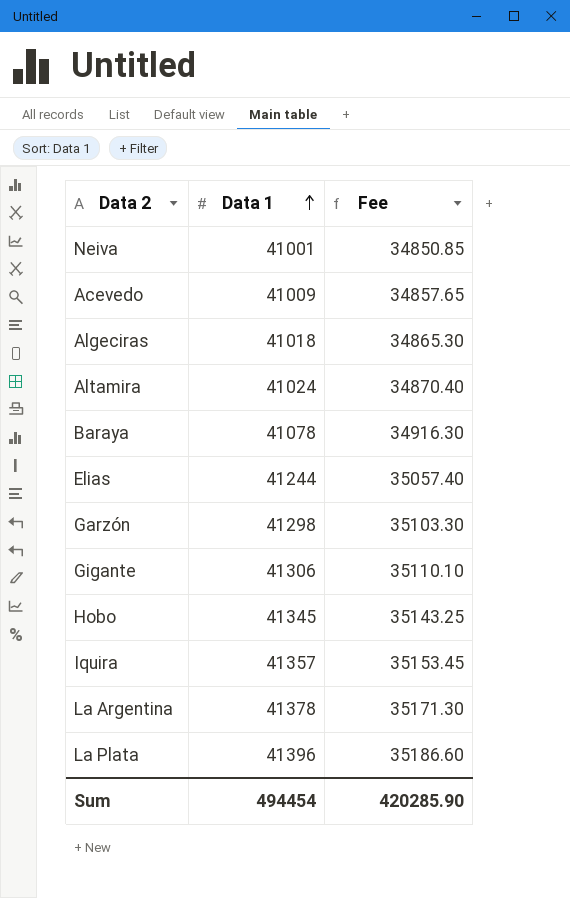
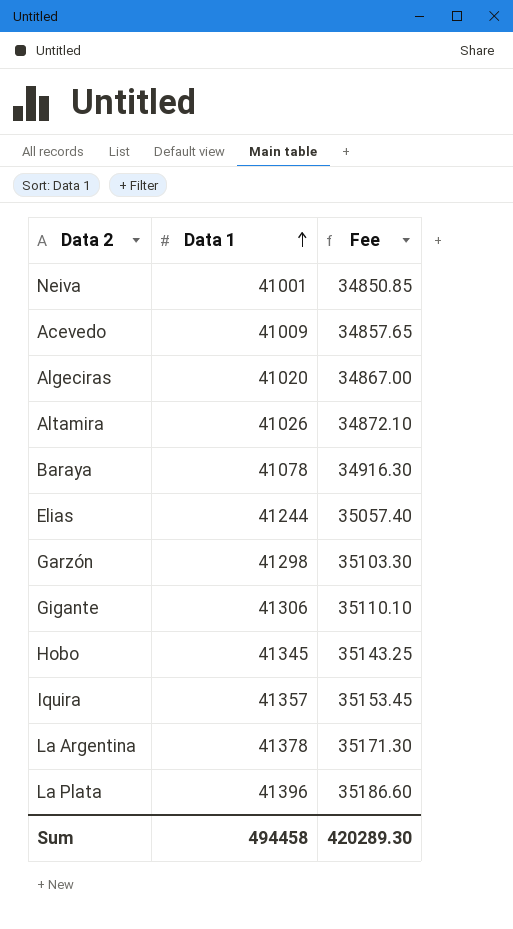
Algeciras | Data 1: 41018 -> 41020
Algeciras | Fee: 34865.30 -> 34867.00
Altamira | Data 1: 41024 -> 41026
Altamira | Fee: 34870.40 -> 34872.10
Sum | Data 1: 494454 -> 494458
Sum | Fee: 420285.90 -> 420289.30

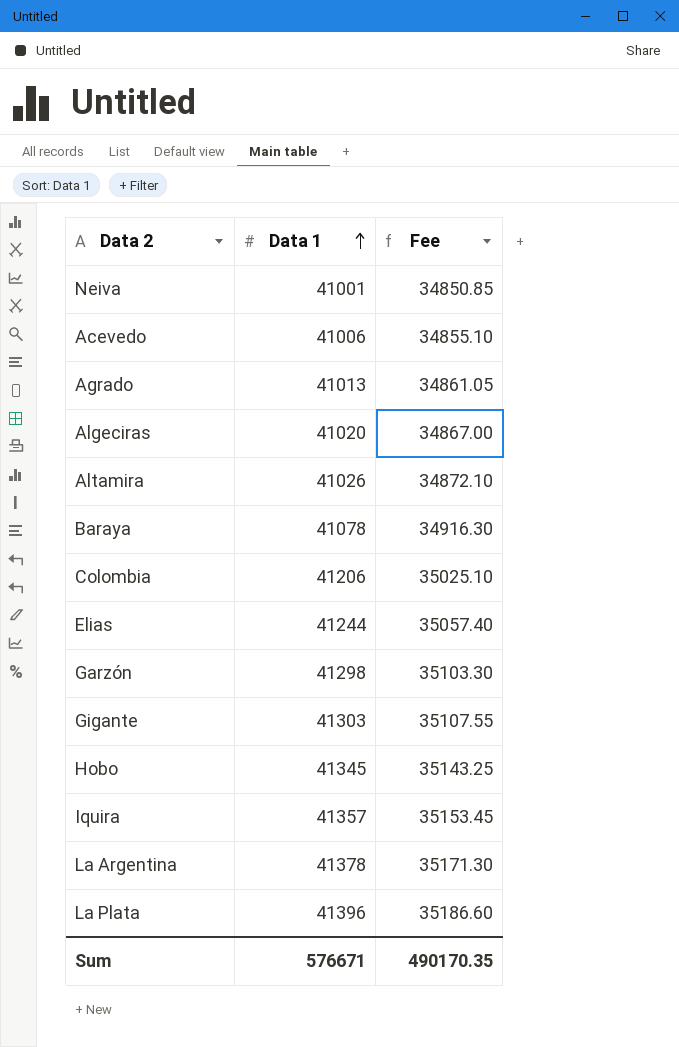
Acevedo | Data 1: 41009 -> 41006
Acevedo | Fee: 34857.65 -> 34855.10
row Agrado: none -> 41013 | 34861.05
row Colombia: none -> 41206 | 35025.10
Gigante | Data 1: 41306 -> 41303
Gigante | Fee: 35110.10 -> 35107.55
Sum | Data 1: 494458 -> 576671
Sum | Fee: 420289.30 -> 490170.35

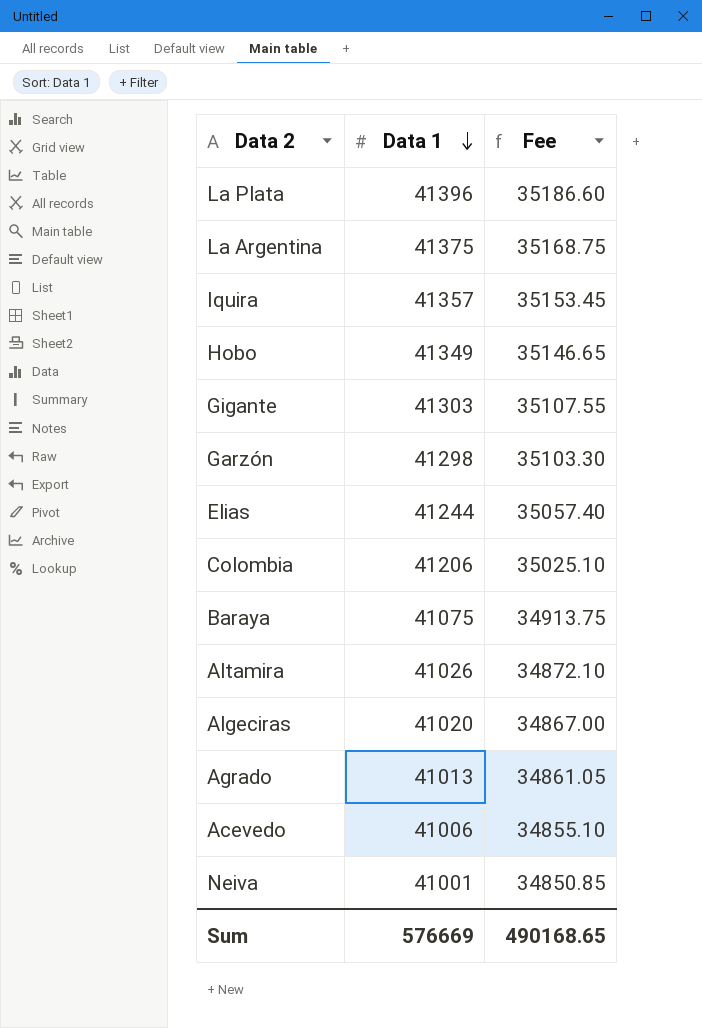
row order: Data 1 ascending -> Data 1 descending
La Argentina | Data 1: 41378 -> 41375
La Argentina | Fee: 35171.30 -> 35168.75
Hobo | Data 1: 41345 -> 41349
Hobo | Fee: 35143.25 -> 35146.65
Baraya | Data 1: 41078 -> 41075
Baraya | Fee: 34916.30 -> 34913.75
Sum | Data 1: 576671 -> 576669
Sum | Fee: 490170.35 -> 490168.65

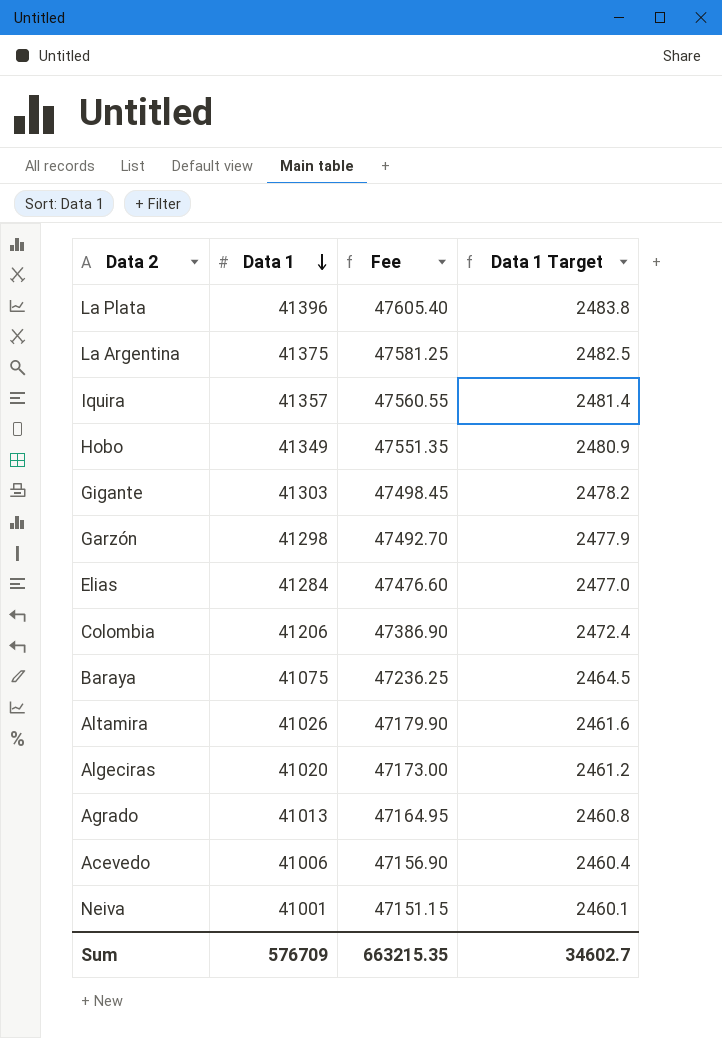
column Fee | formula: [Data 1] * 0.85 -> [Data 1] * 1.15
column Data 1 Target | formula: none -> [Data 1] * 0.06
Elias | Data 1: 41244 -> 41284
Sum | Data 1: 576669 -> 576709
Sum | Fee: 490168.65 -> 663215.35

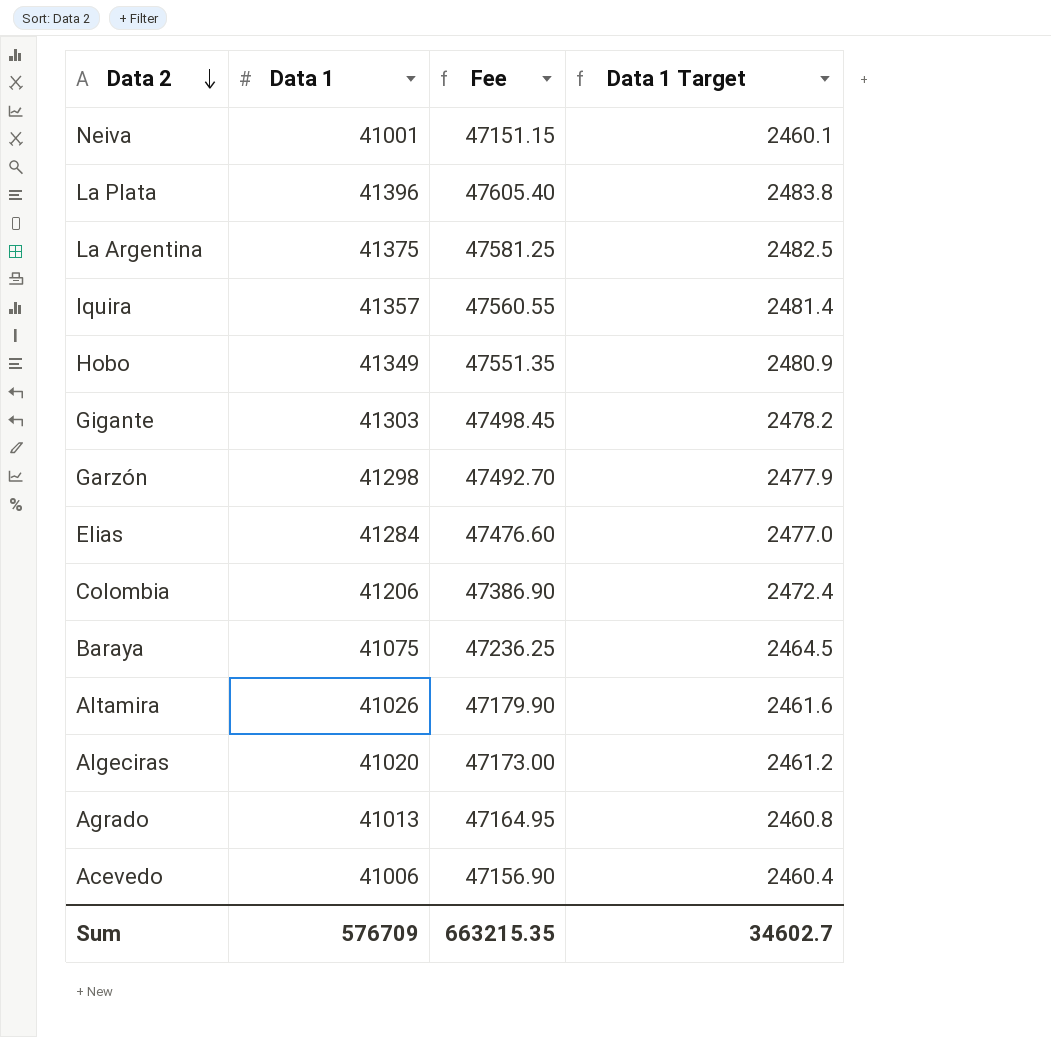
row order: Data 1 descending -> Data 2 descending

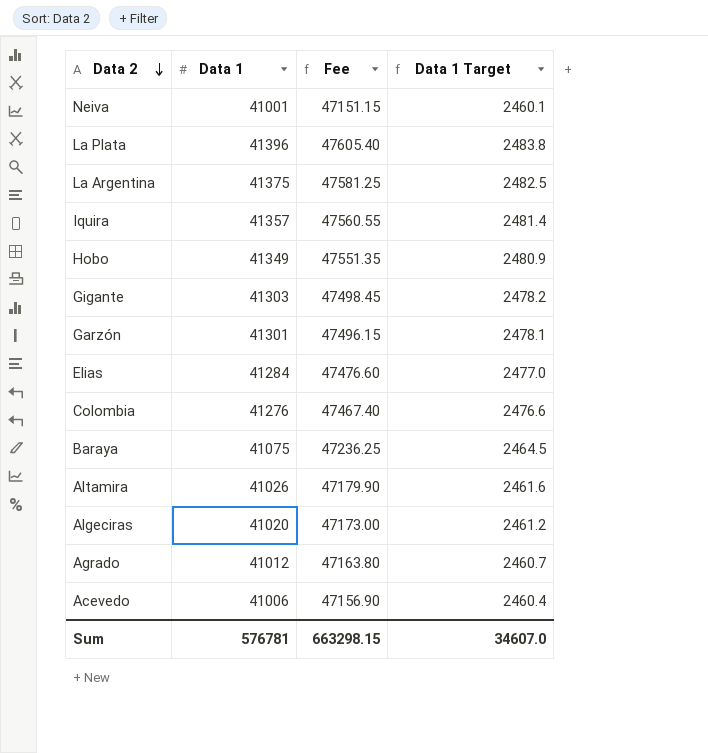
Garzón | Data 1: 41298 -> 41301
Garzón | Fee: 47492.70 -> 47496.15
Garzón | Data 1 Target: 2477.9 -> 2478.1
Colombia | Data 1: 41206 -> 41276
Colombia | Fee: 47386.90 -> 47467.40
Colombia | Data 1 Target: 2472.4 -> 2476.6
Agrado | Data 1: 41013 -> 41012
Agrado | Fee: 47164.95 -> 47163.80
Agrado | Data 1 Target: 2460.8 -> 2460.7
Sum | Data 1: 576709 -> 576781
Sum | Fee: 663215.35 -> 663298.15
Sum | Data 1 Target: 34602.7 -> 34607.0

